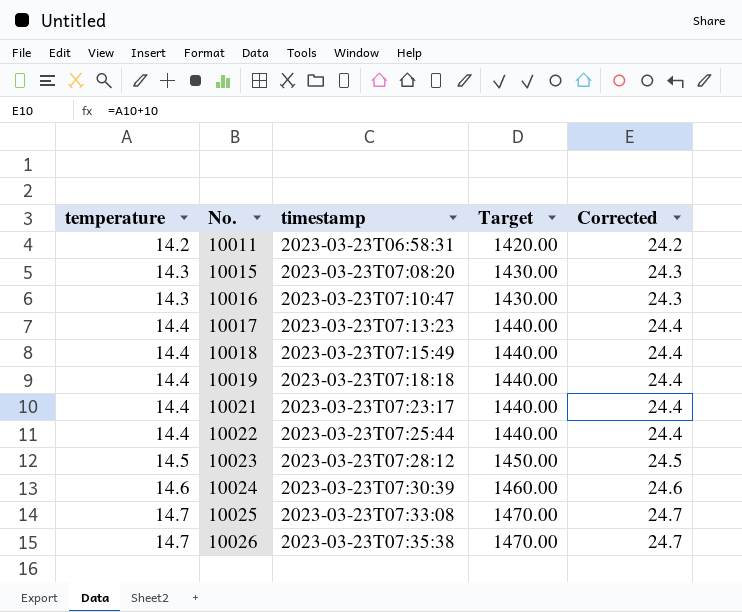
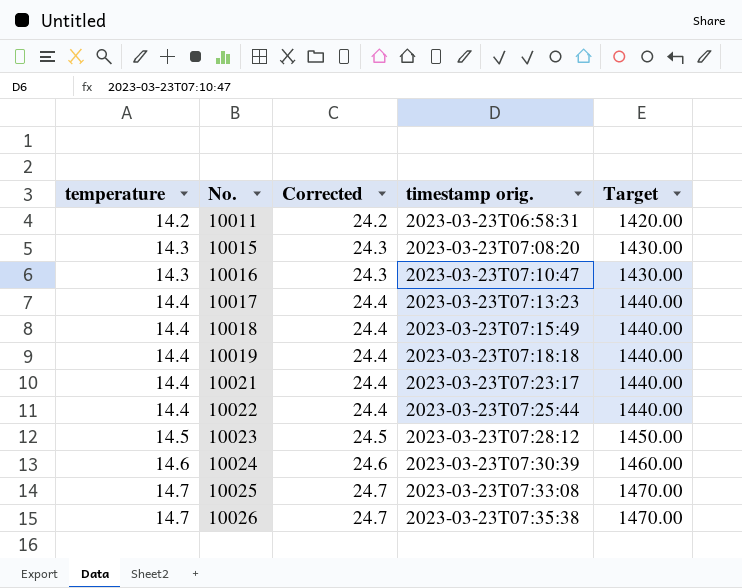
column Corrected | position: 5 -> 3
column name: timestamp -> timestamp orig.

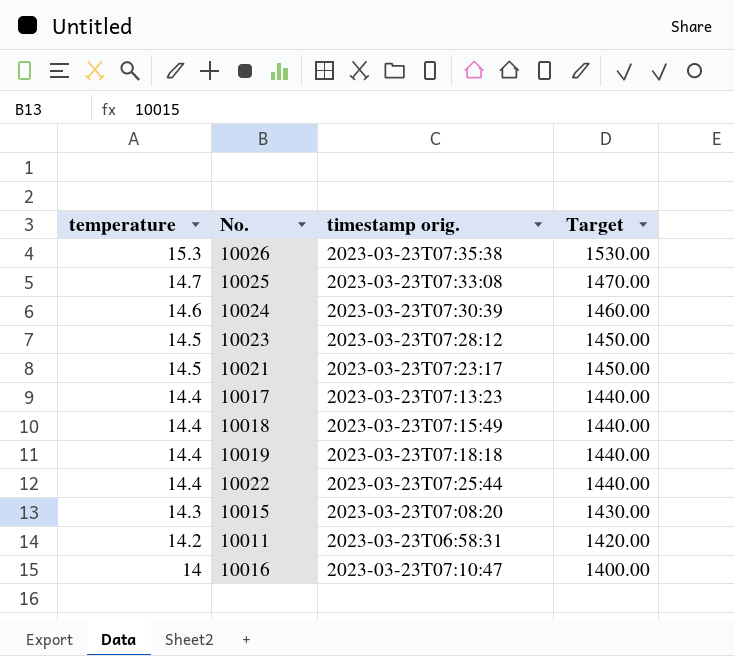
row order: temperature ascending -> temperature descending
column Corrected | formula: [temperature] + 10 -> none
10026 | temperature: 14.7 -> 15.3
10026 | Target: 1470.00 -> 1530.00
10021 | temperature: 14.4 -> 14.5
10021 | Target: 1440.00 -> 1450.00
10016 | temperature: 14.3 -> 14
10016 | Target: 1430.00 -> 1400.00

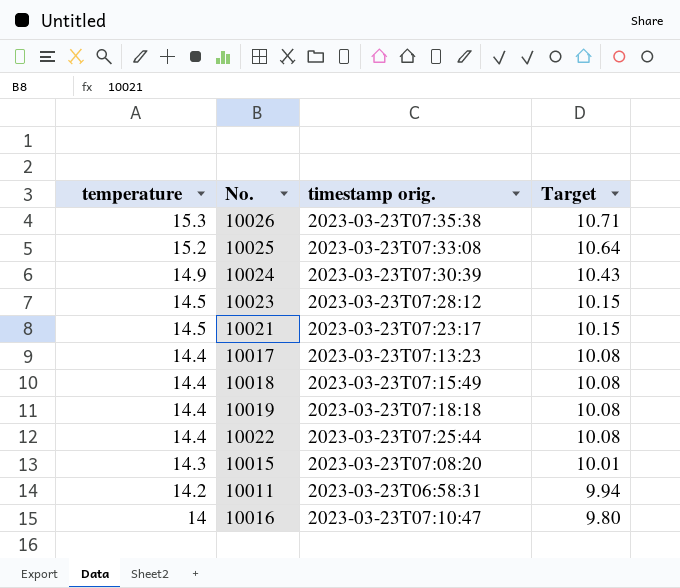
column Target | formula: [temperature] * 100 -> [temperature] * 0.7
10025 | temperature: 14.7 -> 15.2
10024 | temperature: 14.6 -> 14.9

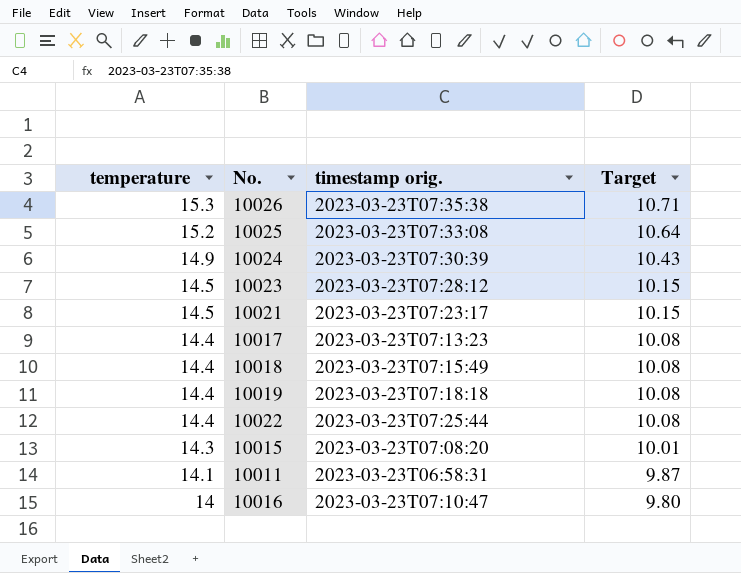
10011 | temperature: 14.2 -> 14.1
10011 | Target: 9.94 -> 9.87

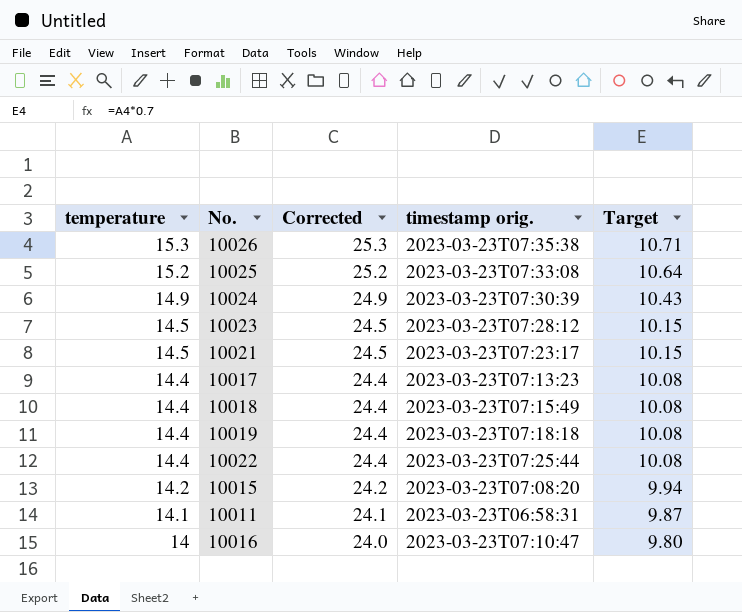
column Corrected | formula: none -> [temperature] + 10
10015 | temperature: 14.3 -> 14.2
10015 | Target: 10.01 -> 9.94

